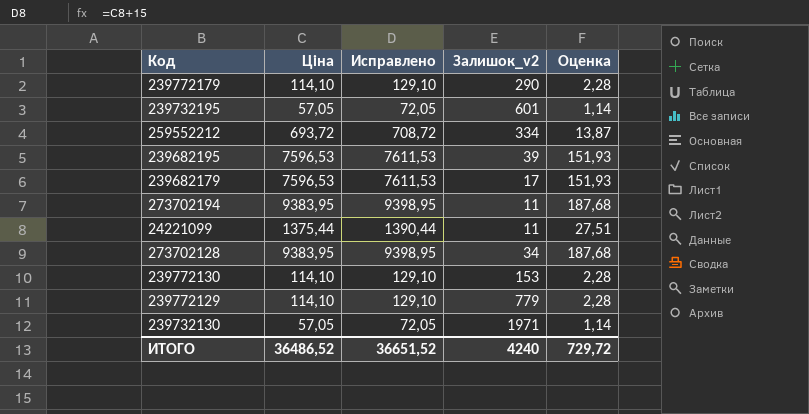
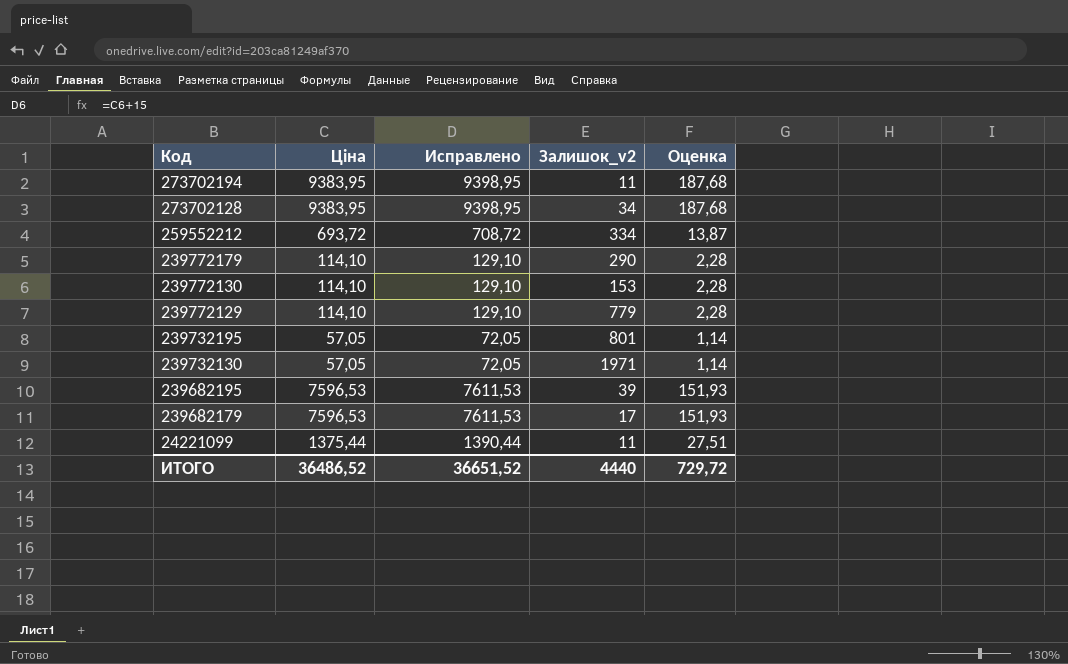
row order: none -> Код descending
239732195 | Залишок_v2: 601 -> 801
ИТОГО | Залишок_v2: 4240 -> 4440

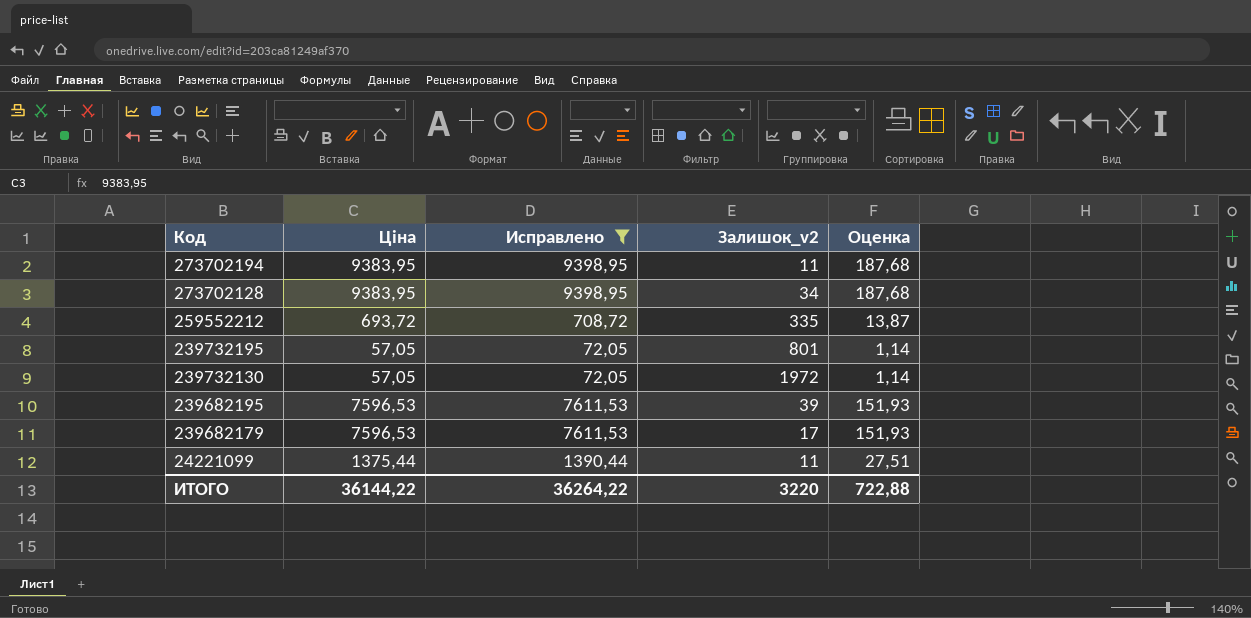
filter: none -> Исправлено != 129,10
259552212 | Залишок_v2: 334 -> 335
239732130 | Залишок_v2: 1971 -> 1972
ИТОГО | Ціна: 36486,52 -> 36144,22
ИТОГО | Исправлено: 36651,52 -> 36264,22
ИТОГО | Залишок_v2: 4440 -> 3220
ИТОГО | Оценка: 729,72 -> 722,88

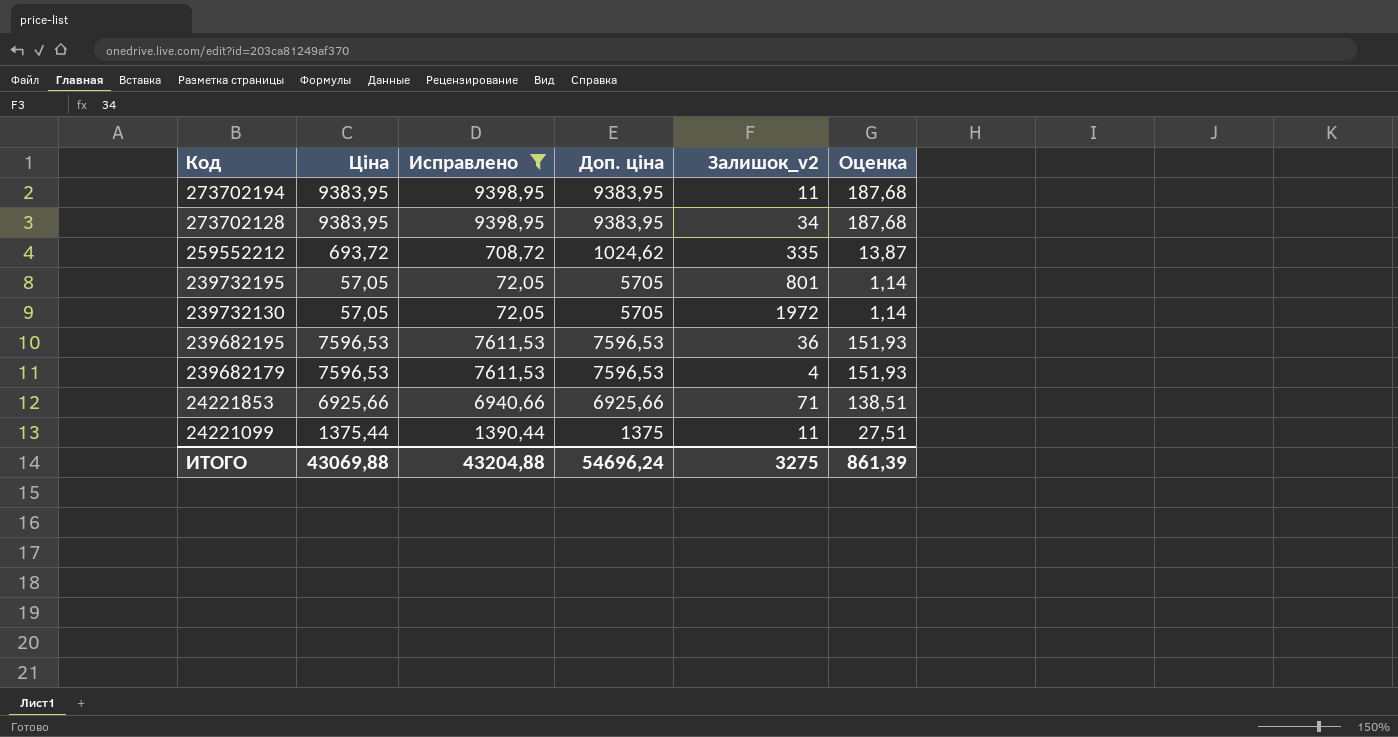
column Доп. ціна | position: none -> 4
239682195 | Залишок_v2: 39 -> 36
239682179 | Залишок_v2: 17 -> 4
row 24221853: none -> 6925,66 | 6940,66 | 6925,66 | 71 | 138,51
ИТОГО | Ціна: 36144,22 -> 43069,88
ИТОГО | Исправлено: 36264,22 -> 43204,88
ИТОГО | Залишок_v2: 3220 -> 3275
ИТОГО | Оценка: 722,88 -> 861,39

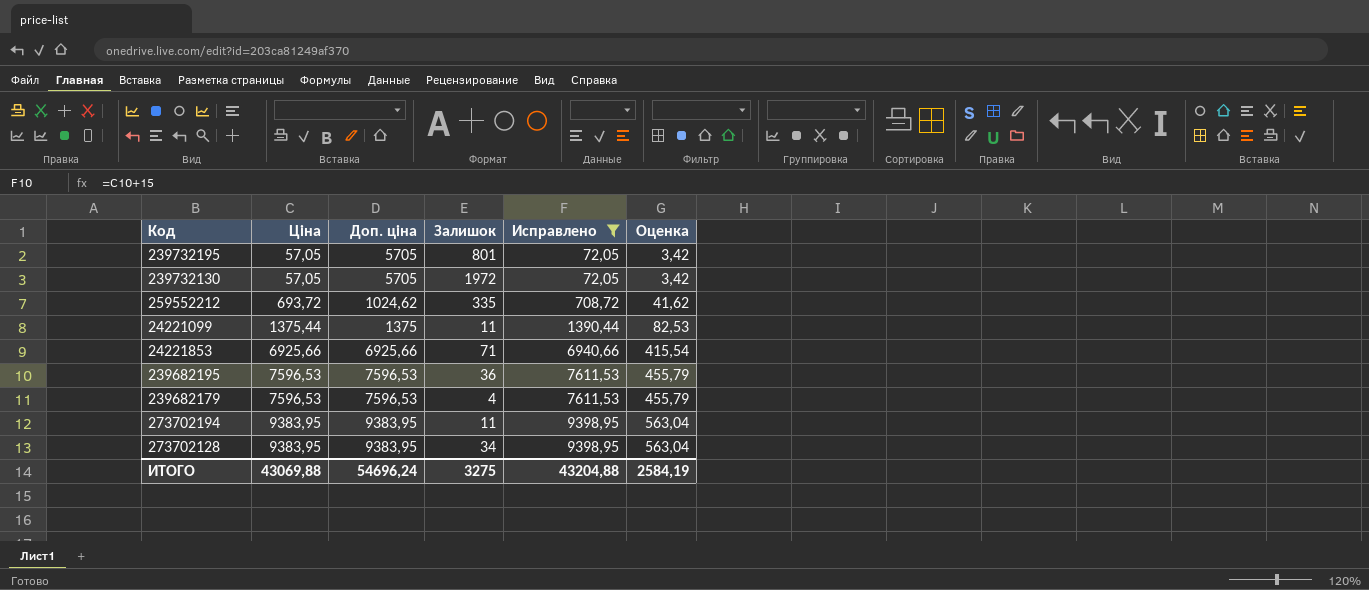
row order: Код descending -> Ціна ascending
column name: Залишок_v2 -> Залишок
column Исправлено | position: 3 -> 5
column Оценка | formula: [Ціна] * 0,02 -> [Ціна] * 0,06
ИТОГО | Оценка: 861,39 -> 2584,19

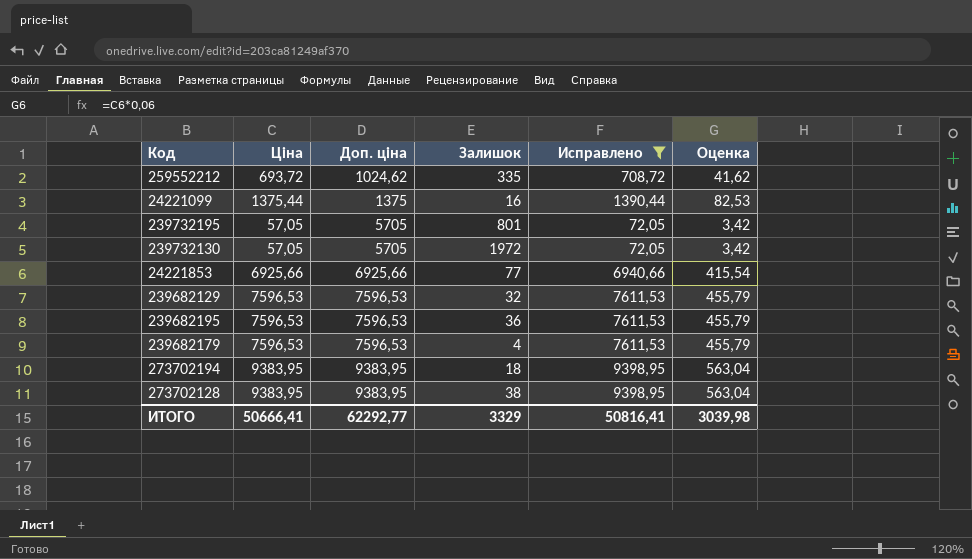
row order: Ціна ascending -> Доп. ціна ascending
24221099 | Залишок: 11 -> 16
24221853 | Залишок: 71 -> 77
row 239682129: none -> 7596,53 | 7596,53 | 32 | 7611,53 | 455,79
273702194 | Залишок: 11 -> 18
273702128 | Залишок: 34 -> 38
ИТОГО | Ціна: 43069,88 -> 50666,41
ИТОГО | Доп. ціна: 54696,24 -> 62292,77
ИТОГО | Залишок: 3275 -> 3329
ИТОГО | Исправлено: 43204,88 -> 50816,41
ИТОГО | Оценка: 2584,19 -> 3039,98

